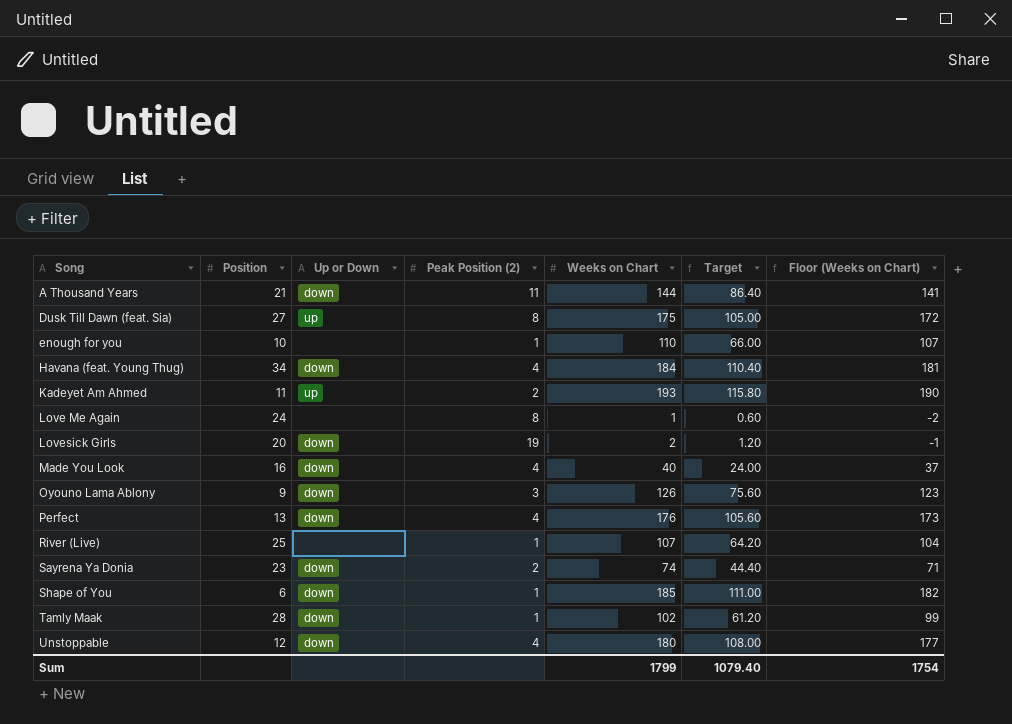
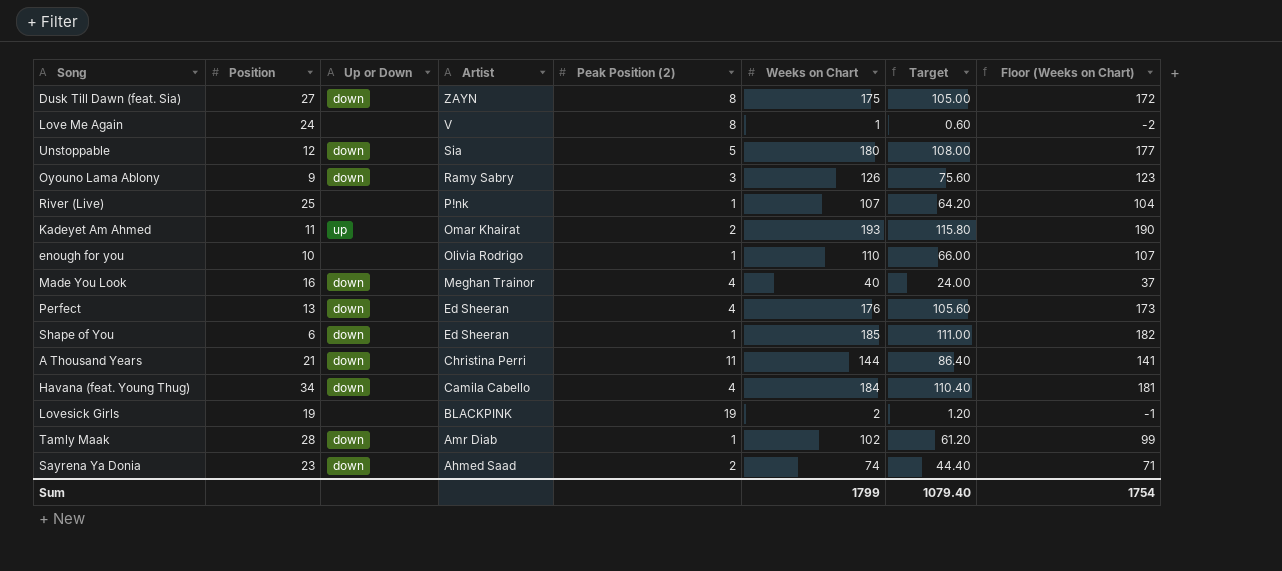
row order: Song ascending -> Artist descending
column Artist | position: none -> 4
Dusk Till Dawn (feat. Sia) | Up or Down: up -> down
Unstoppable | Peak Position (2): 4 -> 5
Lovesick Girls | Position: 20 -> 19
Lovesick Girls | Up or Down: down -> none

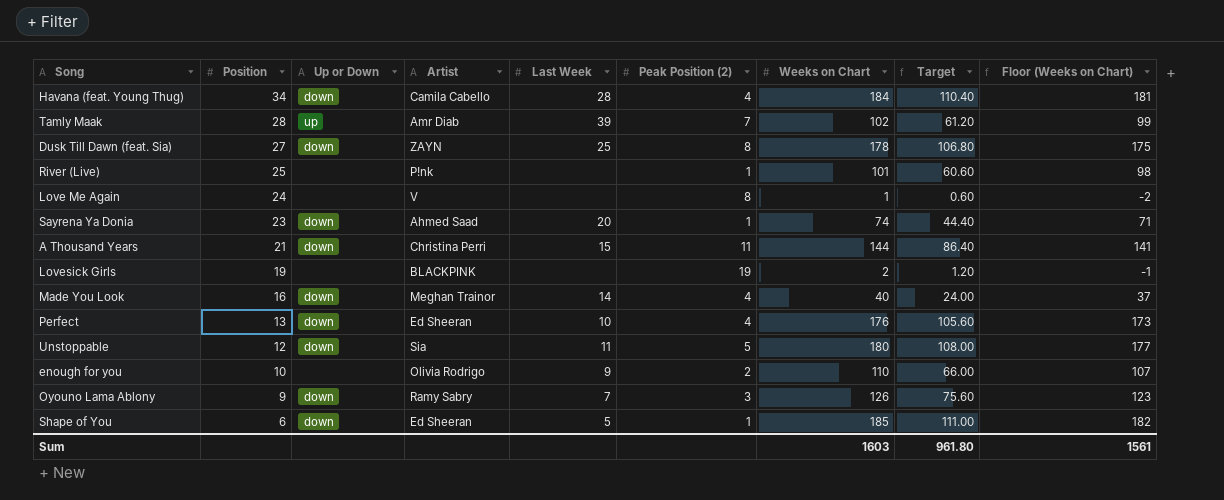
row order: Artist descending -> Position descending
column Last Week | position: none -> 5
row Kadeyet Am Ahmed: 11 | up | Omar Khairat | 2 | 193 | 115.80 | 190 -> none
Tamly Maak | Up or Down: down -> up
Tamly Maak | Peak Position (2): 1 -> 7
Dusk Till Dawn (feat. Sia) | Weeks on Chart: 175 -> 178
Dusk Till Dawn (feat. Sia) | Target: 105.00 -> 106.80
Dusk Till Dawn (feat. Sia) | Floor (Weeks on Chart): 172 -> 175
River (Live) | Weeks on Chart: 107 -> 101
River (Live) | Target: 64.20 -> 60.60
River (Live) | Floor (Weeks on Chart): 104 -> 98
Sayrena Ya Donia | Peak Position (2): 2 -> 1
enough for you | Peak Position (2): 1 -> 2
Sum | Weeks on Chart: 1799 -> 1603
Sum | Target: 1079.40 -> 961.80
Sum | Floor (Weeks on Chart): 1754 -> 1561

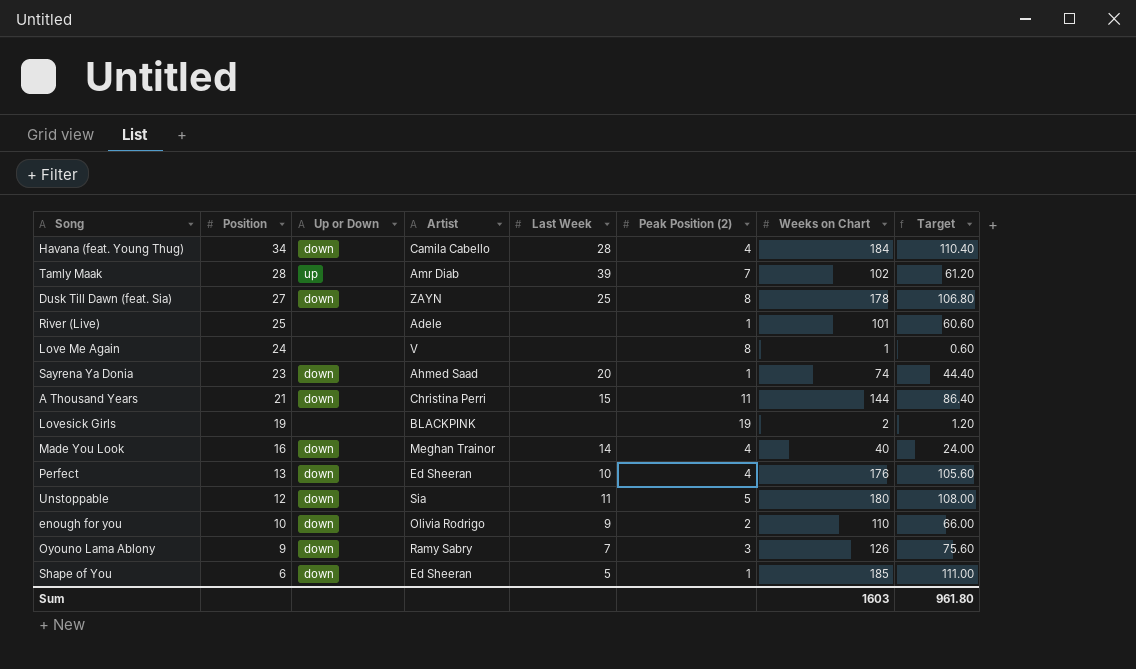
column Floor (Weeks on Chart) | formula: [Weeks on Chart] - 3 -> none
River (Live) | Artist: P!nk -> Adele
enough for you | Up or Down: none -> down

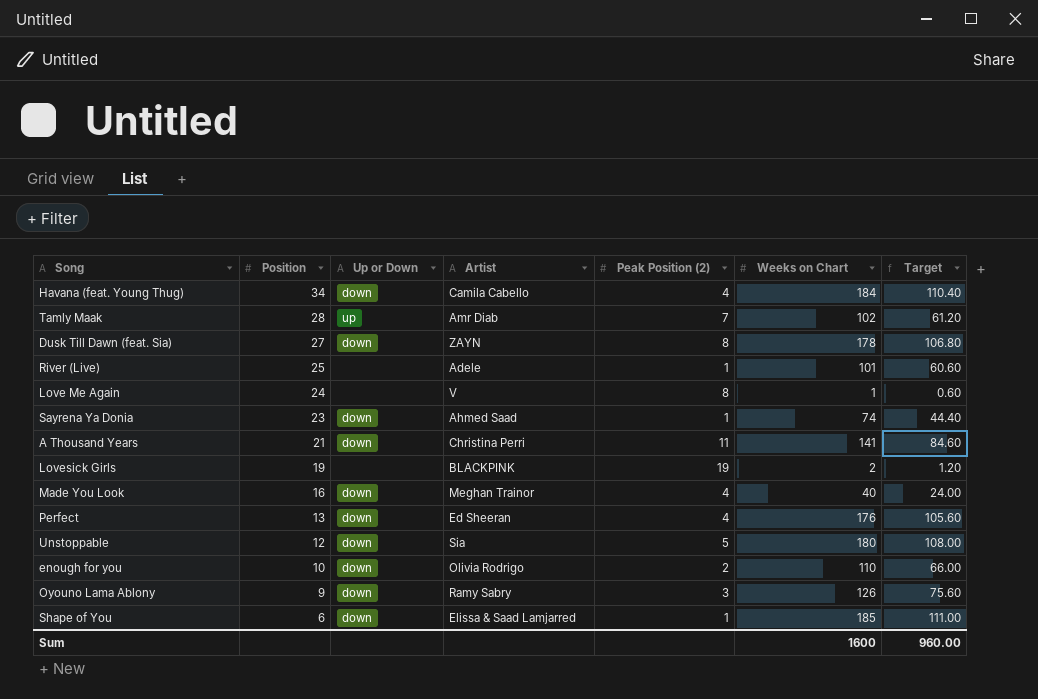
column Last Week | position: 5 -> none
A Thousand Years | Weeks on Chart: 144 -> 141
A Thousand Years | Target: 86.40 -> 84.60
Shape of You | Artist: Ed Sheeran -> Elissa & Saad Lamjarred
Sum | Weeks on Chart: 1603 -> 1600
Sum | Target: 961.80 -> 960.00

